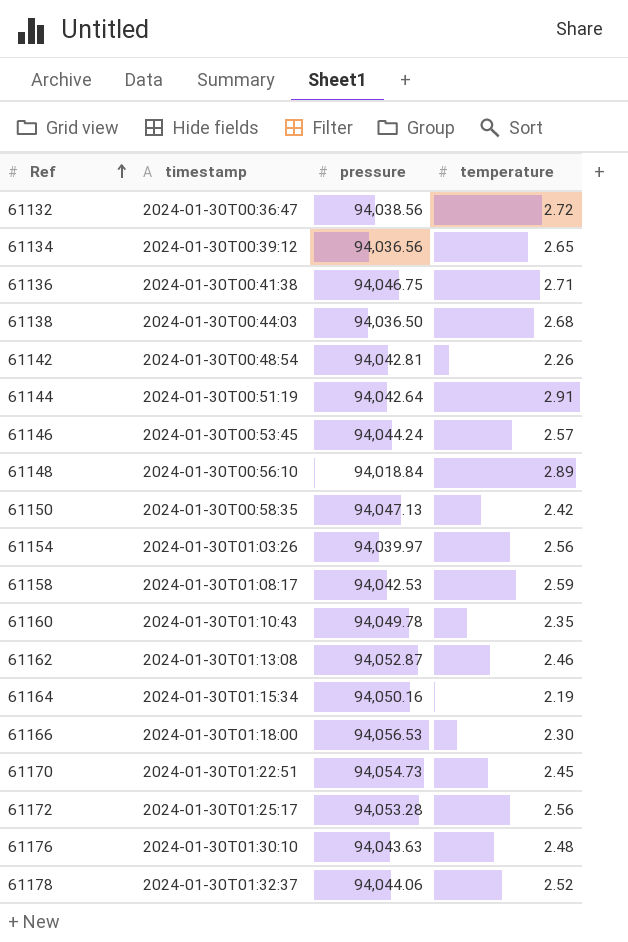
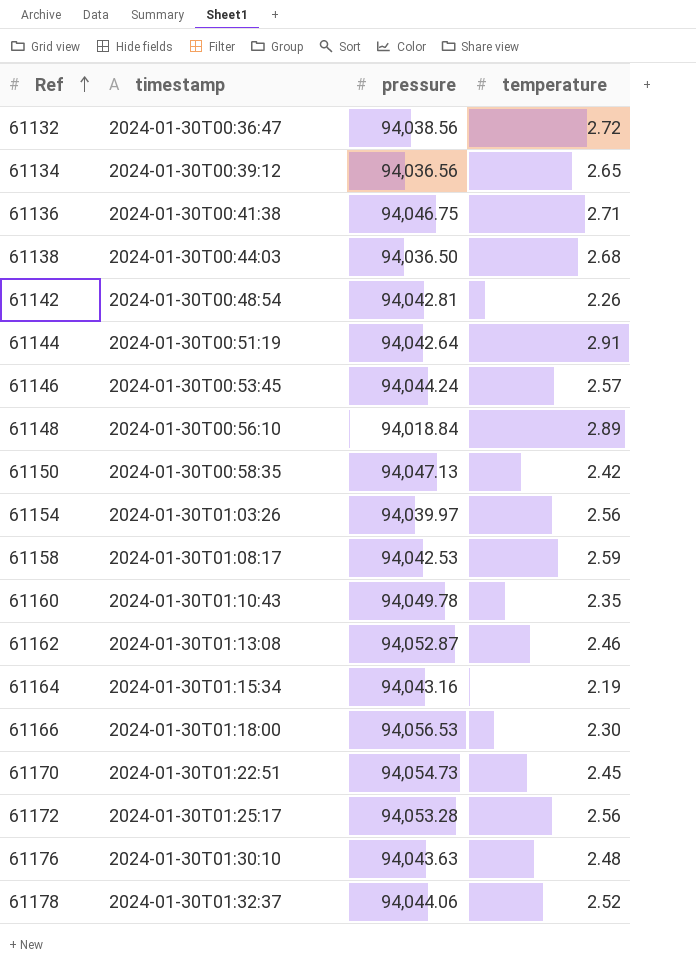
61164 | pressure: 94,050.16 -> 94,043.16

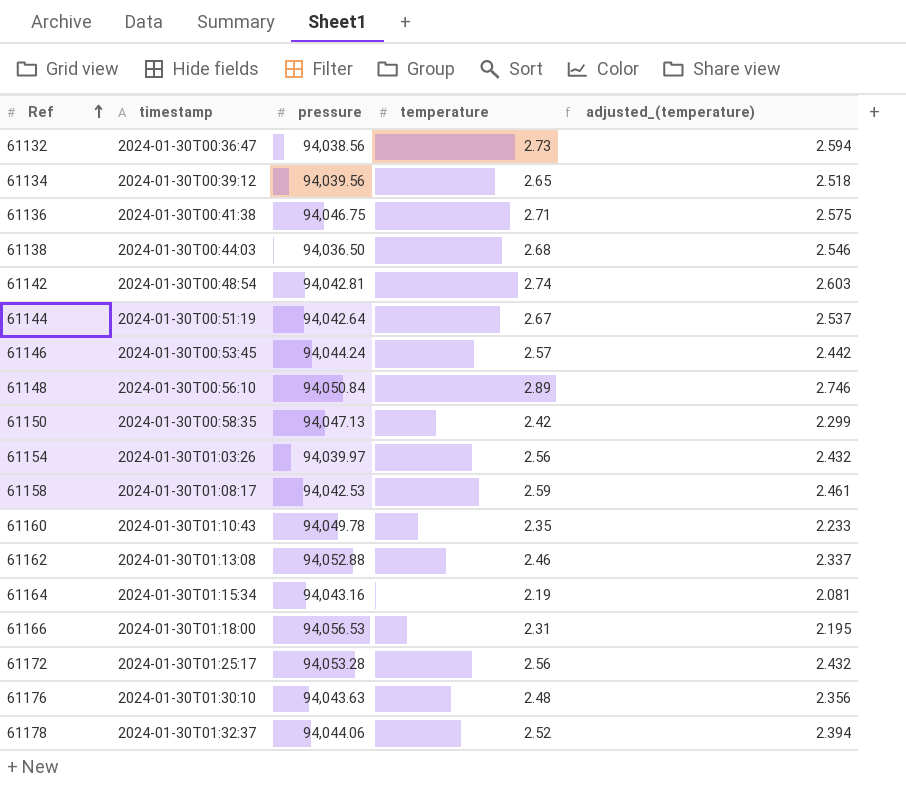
column adjusted_(temperature) | formula: none -> [temperature] * 0.95
row 61170: 2024-01-30T01:22:51 | 94,054.73 | 2.45 -> none
61132 | temperature: 2.72 -> 2.73
61134 | pressure: 94,036.56 -> 94,039.56
61142 | temperature: 2.26 -> 2.74
61144 | temperature: 2.91 -> 2.67
61148 | pressure: 94,018.84 -> 94,050.84
61162 | pressure: 94,052.87 -> 94,052.88
61166 | temperature: 2.30 -> 2.31

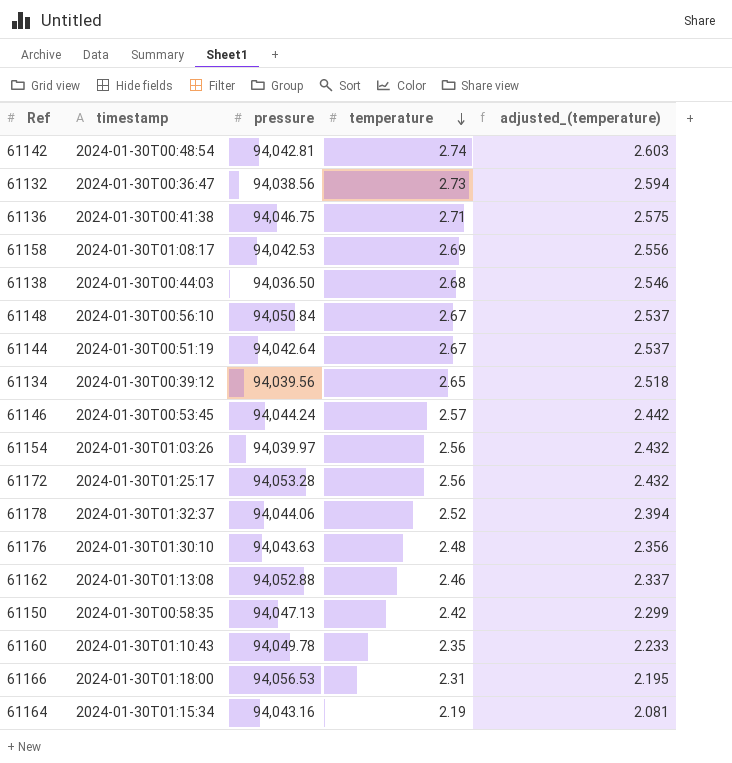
row order: Ref ascending -> temperature descending
61158 | temperature: 2.59 -> 2.69
61158 | adjusted_(temperature): 2.461 -> 2.556
61148 | temperature: 2.89 -> 2.67
61148 | adjusted_(temperature): 2.746 -> 2.537

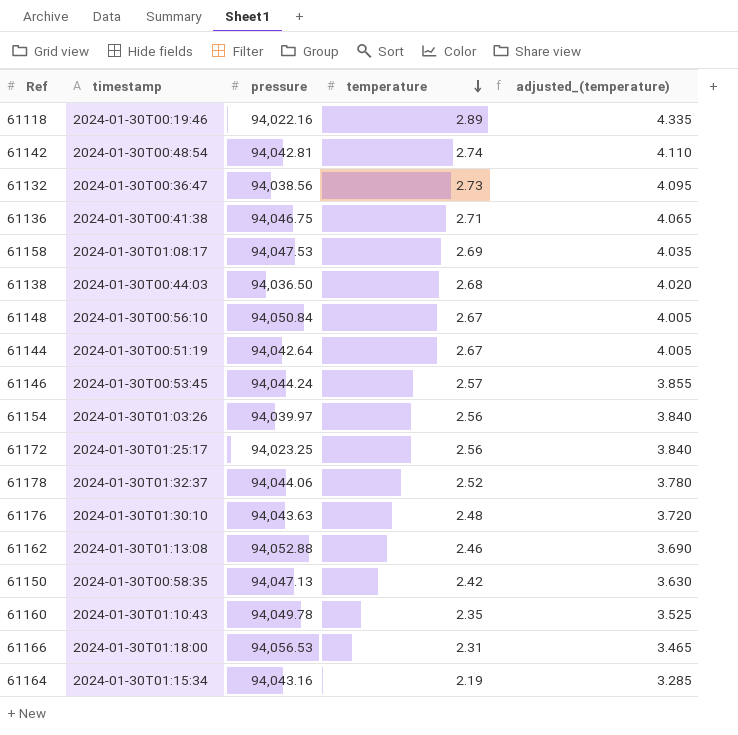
column adjusted_(temperature) | formula: [temperature] * 0.95 -> [temperature] * 1.5
row 61134: 2024-01-30T00:39:12 | 94,039.56 | 2.65 | 2.518 -> none
row 61118: none -> 2024-01-30T00:19:46 | 94,022.16 | 2.89 | 4.335
61158 | pressure: 94,042.53 -> 94,047.53
61172 | pressure: 94,053.28 -> 94,023.25

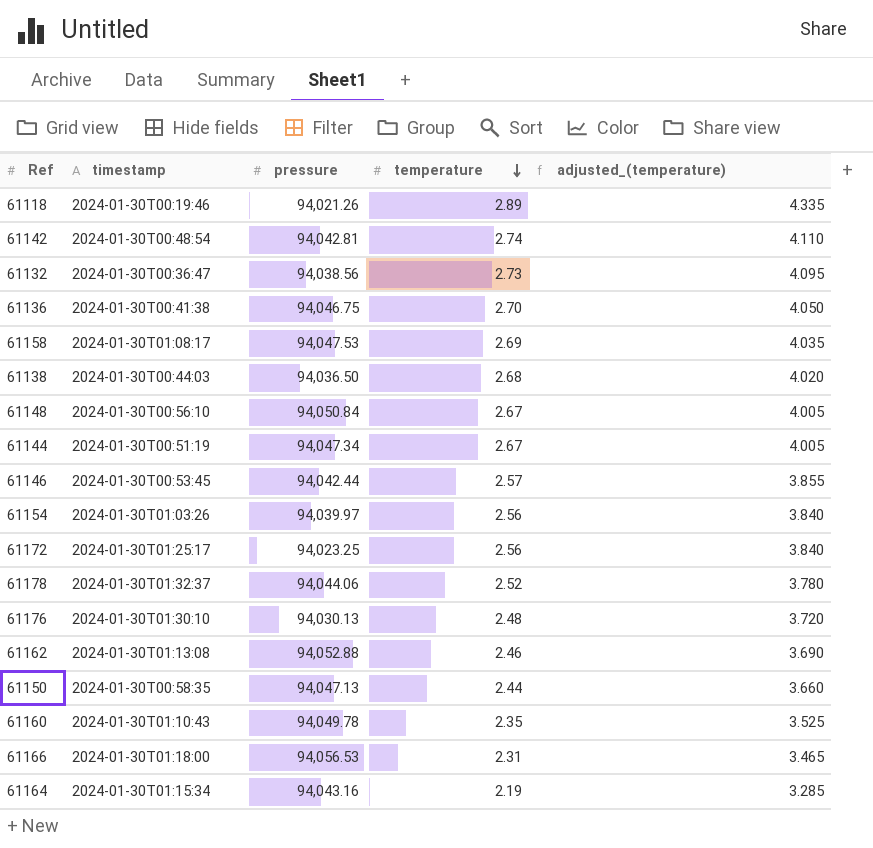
61118 | pressure: 94,022.16 -> 94,021.26
61136 | temperature: 2.71 -> 2.70
61136 | adjusted_(temperature): 4.065 -> 4.050
61144 | pressure: 94,042.64 -> 94,047.34
61146 | pressure: 94,044.24 -> 94,042.44
61176 | pressure: 94,043.63 -> 94,030.13
61150 | temperature: 2.42 -> 2.44
61150 | adjusted_(temperature): 3.630 -> 3.660

